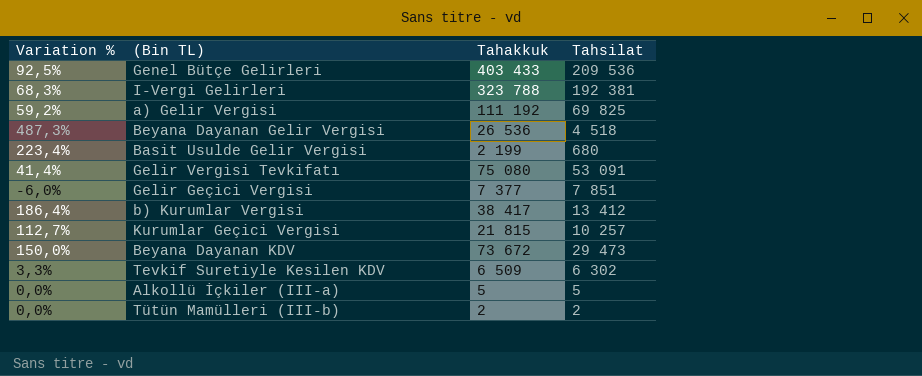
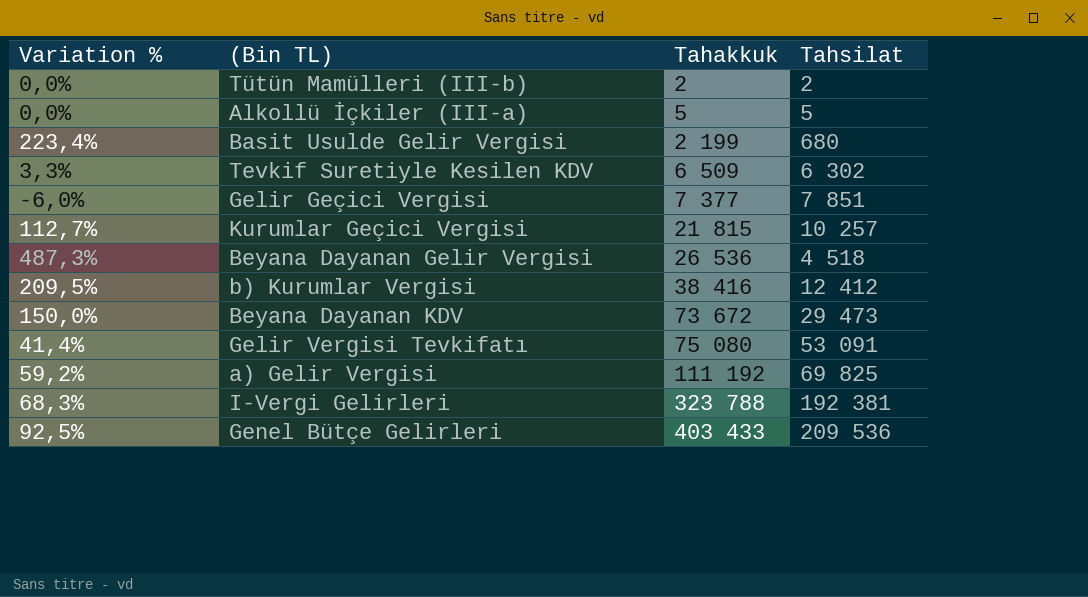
row order: none -> Tahakkuk ascending
b) Kurumlar Vergisi | Variation %: 186,4% -> 209,5%
b) Kurumlar Vergisi | Tahakkuk: 38 417 -> 38 416
b) Kurumlar Vergisi | Tahsilat: 13 412 -> 12 412

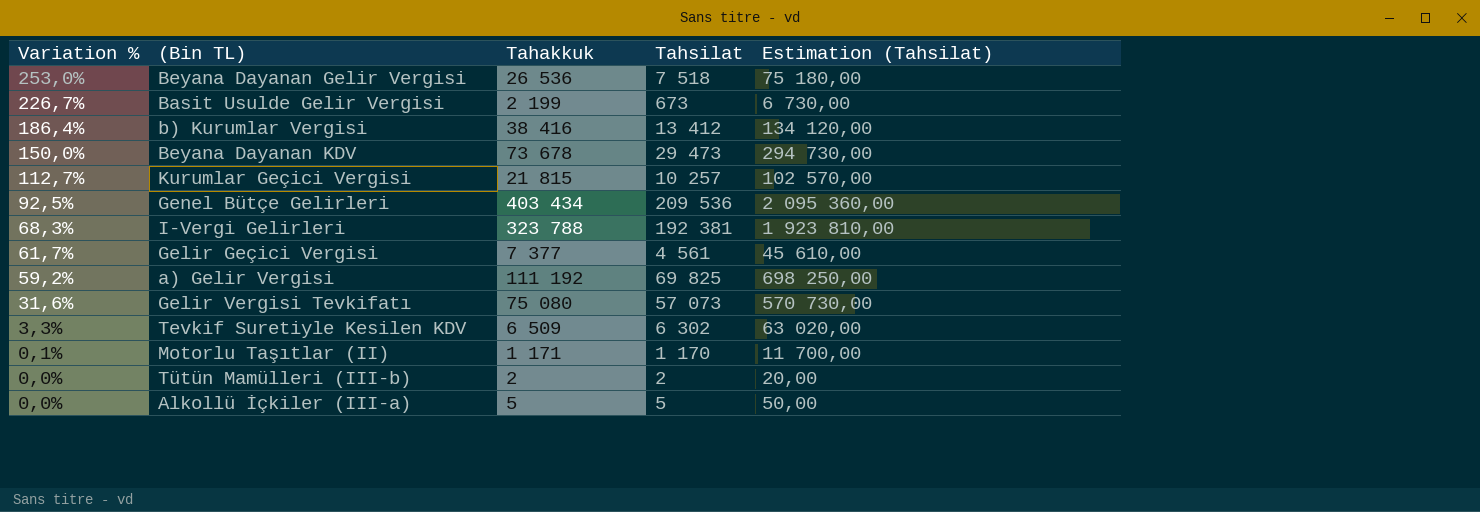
row order: Tahakkuk ascending -> Variation % descending
column Estimation (Tahsilat) | formula: none -> [Tahsilat] * 10
Beyana Dayanan Gelir Vergisi | Variation %: 487,3% -> 253,0%
Beyana Dayanan Gelir Vergisi | Tahsilat: 4 518 -> 7 518
Basit Usulde Gelir Vergisi | Variation %: 223,4% -> 226,7%
Basit Usulde Gelir Vergisi | Tahsilat: 680 -> 673
b) Kurumlar Vergisi | Variation %: 209,5% -> 186,4%
b) Kurumlar Vergisi | Tahsilat: 12 412 -> 13 412
Beyana Dayanan KDV | Tahakkuk: 73 672 -> 73 678
Genel Bütçe Gelirleri | Tahakkuk: 403 433 -> 403 434
Gelir Geçici Vergisi | Variation %: -6,0% -> 61,7%
Gelir Geçici Vergisi | Tahsilat: 7 851 -> 4 561
Gelir Vergisi Tevkifatı | Variation %: 41,4% -> 31,6%
Gelir Vergisi Tevkifatı | Tahsilat: 53 091 -> 57 073
row Motorlu Taşıtlar (II): none -> 0,1% | 1 171 | 1 170 | 11 700,00

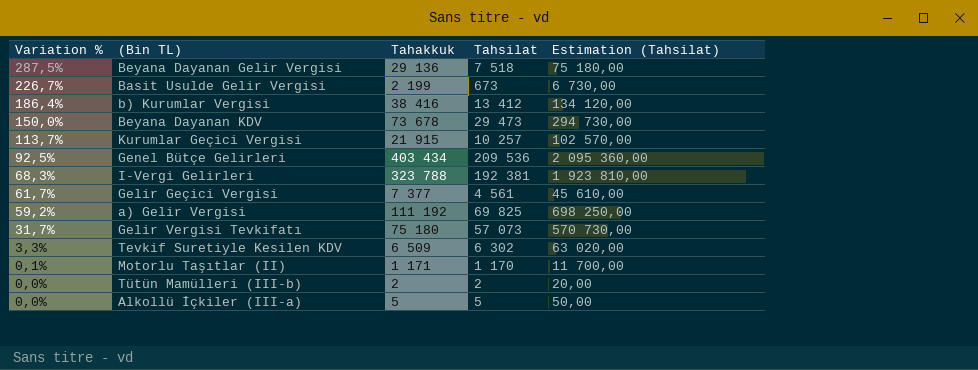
Beyana Dayanan Gelir Vergisi | Variation %: 253,0% -> 287,5%
Beyana Dayanan Gelir Vergisi | Tahakkuk: 26 536 -> 29 136
Kurumlar Geçici Vergisi | Variation %: 112,7% -> 113,7%
Kurumlar Geçici Vergisi | Tahakkuk: 21 815 -> 21 915
Gelir Vergisi Tevkifatı | Variation %: 31,6% -> 31,7%
Gelir Vergisi Tevkifatı | Tahakkuk: 75 080 -> 75 180

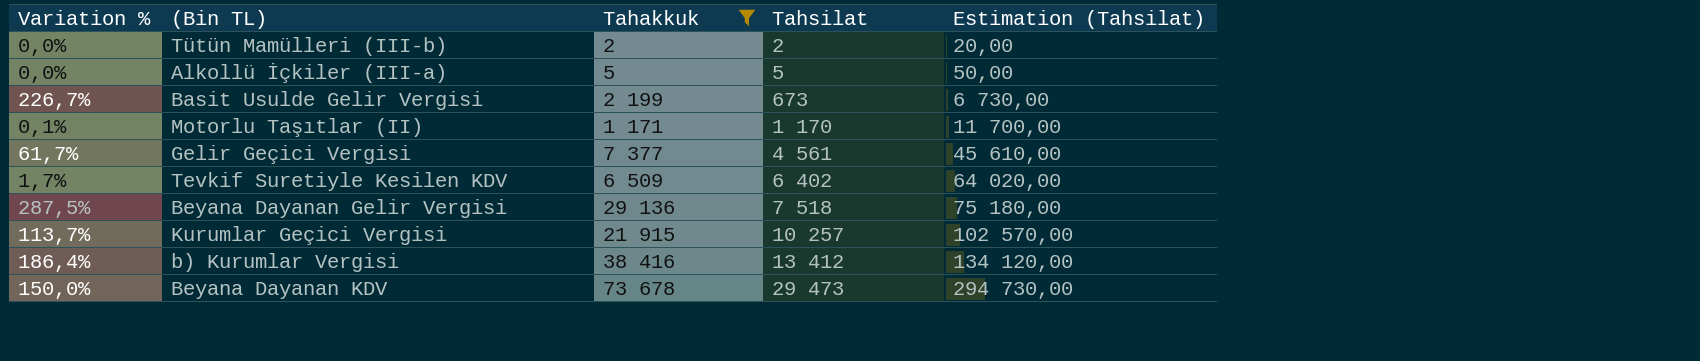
filter: none -> Tahakkuk <= 73 678
row order: Variation % descending -> Tahsilat ascending
Tevkif Suretiyle Kesilen KDV | Variation %: 3,3% -> 1,7%
Tevkif Suretiyle Kesilen KDV | Tahsilat: 6 302 -> 6 402
Tevkif Suretiyle Kesilen KDV | Estimation (Tahsilat): 63 020,00 -> 64 020,00

